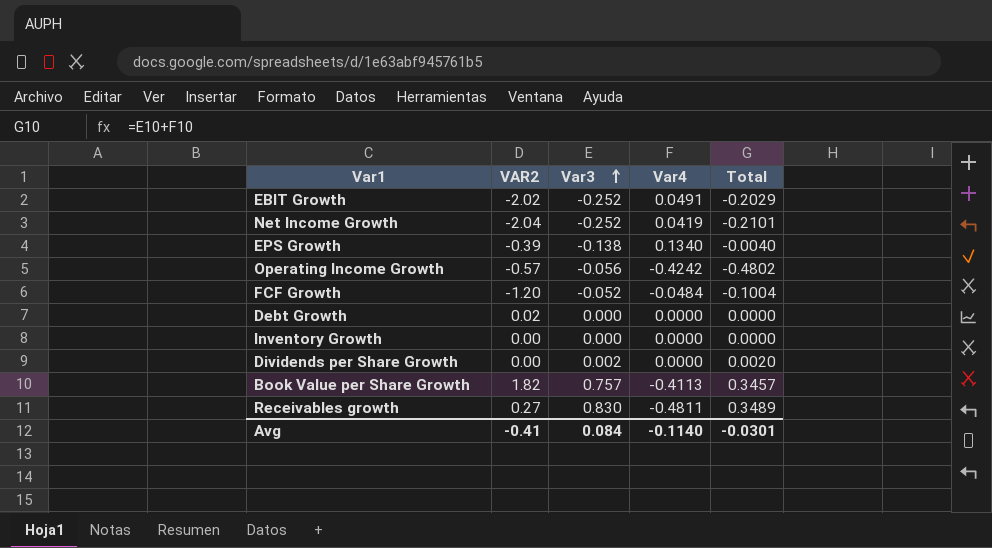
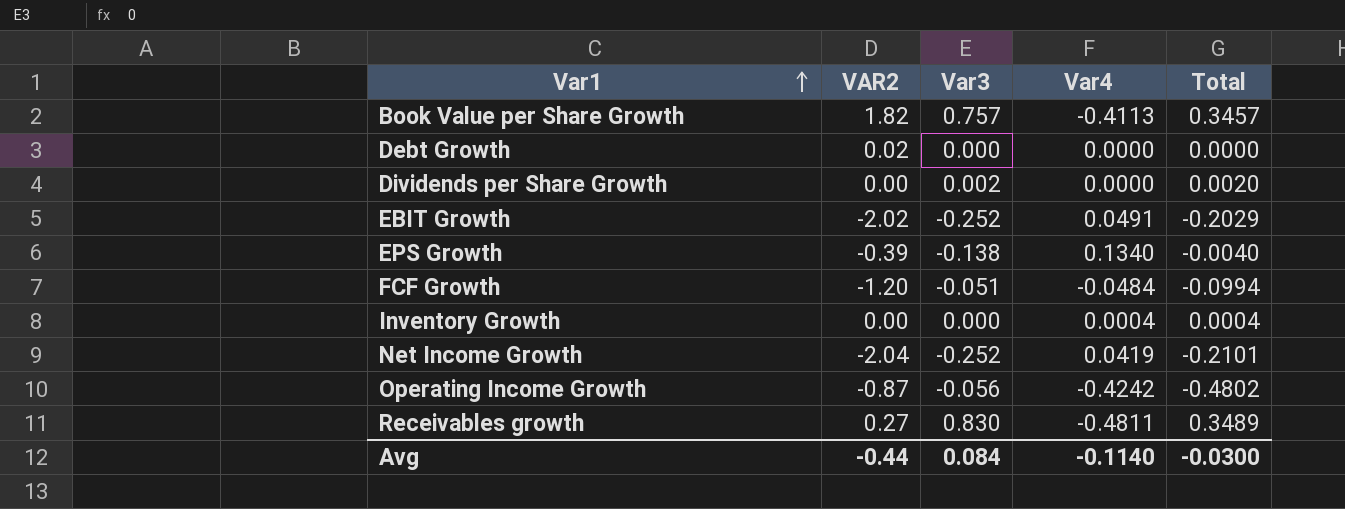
row order: Var3 ascending -> Var1 ascending
FCF Growth | Var3: -0.052 -> -0.051
FCF Growth | Total: -0.1004 -> -0.0994
Inventory Growth | Var4: 0.0000 -> 0.0004
Inventory Growth | Total: 0.0000 -> 0.0004
Operating Income Growth | VAR2: -0.57 -> -0.87
Avg | VAR2: -0.41 -> -0.44
Avg | Total: -0.0301 -> -0.0300

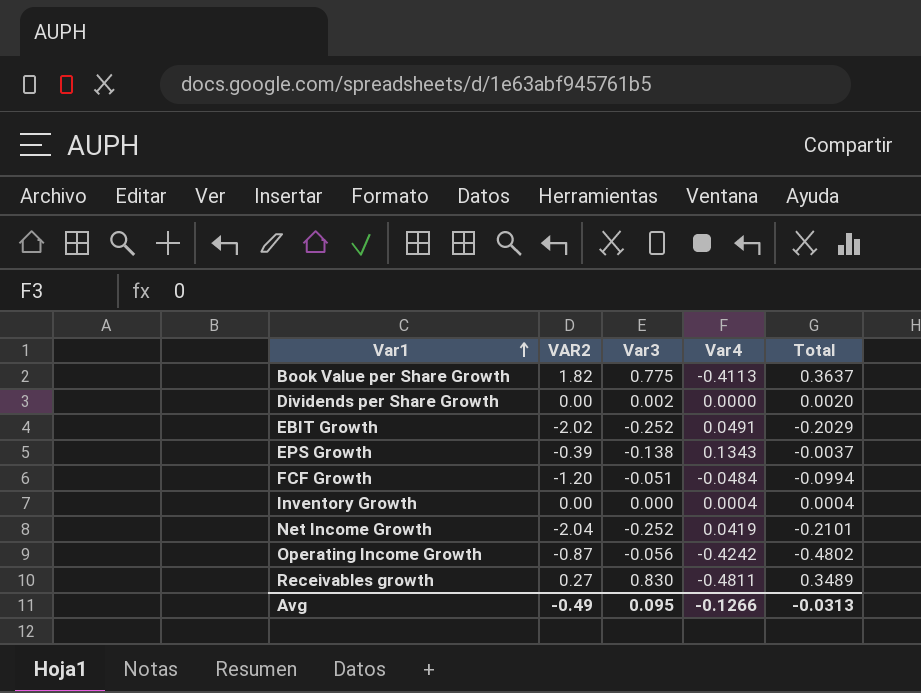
row Debt Growth: 0.02 | 0.000 | 0.0000 | 0.0000 -> none
Book Value per Share Growth | Var3: 0.757 -> 0.775
Book Value per Share Growth | Total: 0.3457 -> 0.3637
EPS Growth | Var4: 0.1340 -> 0.1343
EPS Growth | Total: -0.0040 -> -0.0037
Avg | VAR2: -0.44 -> -0.49
Avg | Var3: 0.084 -> 0.095
Avg | Var4: -0.1140 -> -0.1266
Avg | Total: -0.0300 -> -0.0313

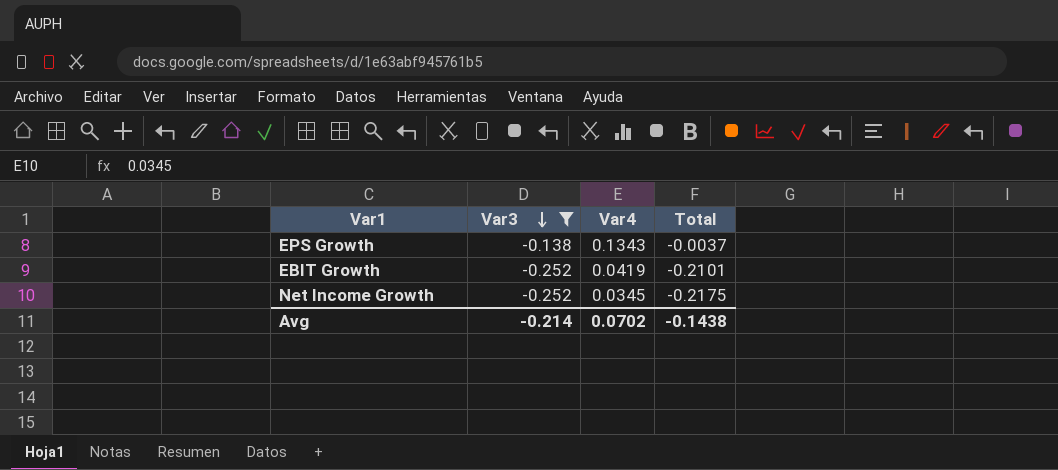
filter: none -> Var3 <= -0.138
row order: Var1 ascending -> Var3 descending
column VAR2 | position: 2 -> none
EBIT Growth | Var4: 0.0491 -> 0.0419
EBIT Growth | Total: -0.2029 -> -0.2101
Net Income Growth | Var4: 0.0419 -> 0.0345
Net Income Growth | Total: -0.2101 -> -0.2175
Avg | Var3: 0.095 -> -0.214
Avg | Var4: -0.1266 -> 0.0702
Avg | Total: -0.0313 -> -0.1438

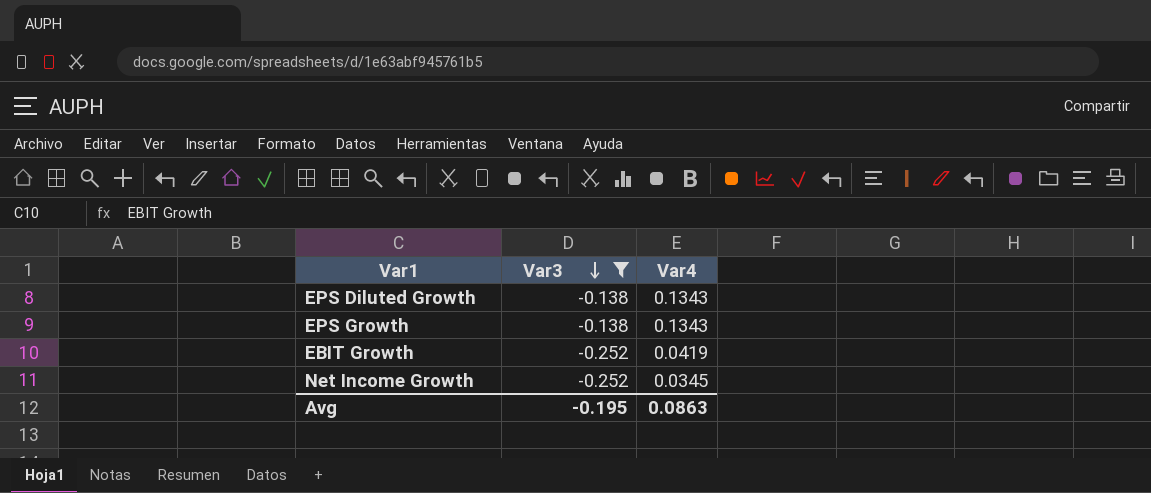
column Total | formula: [Var3] + [Var4] -> none
row EPS Diluted Growth: none -> -0.138 | 0.1343
Avg | Var3: -0.214 -> -0.195
Avg | Var4: 0.0702 -> 0.0863

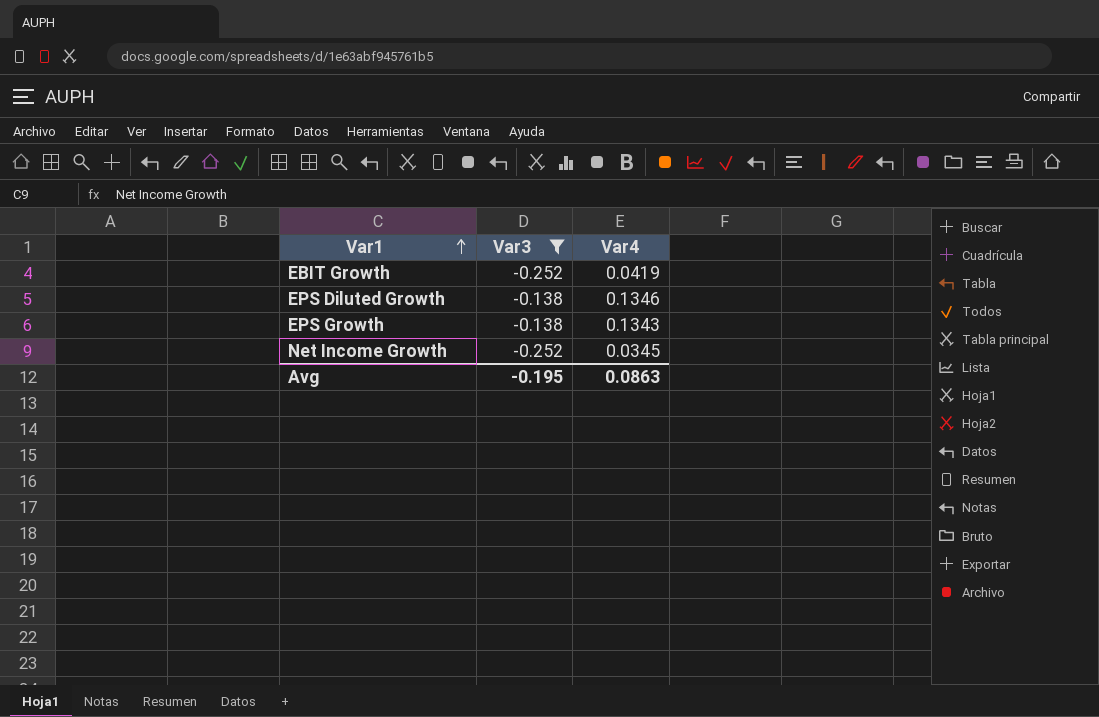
row order: Var3 descending -> Var1 ascending
EPS Diluted Growth | Var4: 0.1343 -> 0.1346

